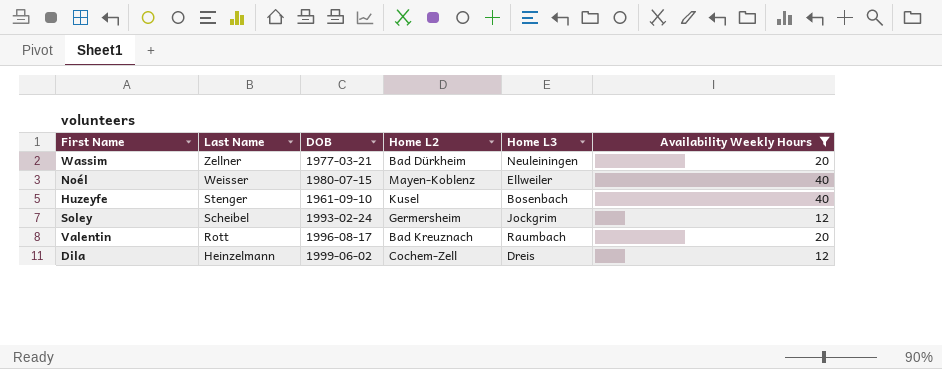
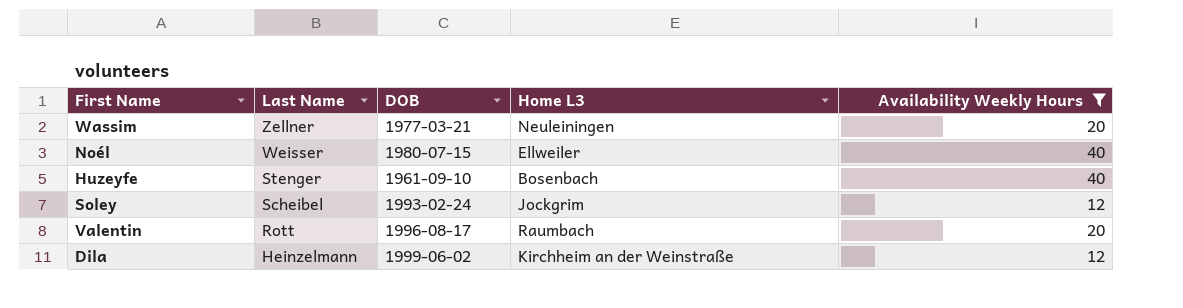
column Home L2 | position: 4 -> none
Dila | Home L3: Dreis -> Kirchheim an der Weinstraße

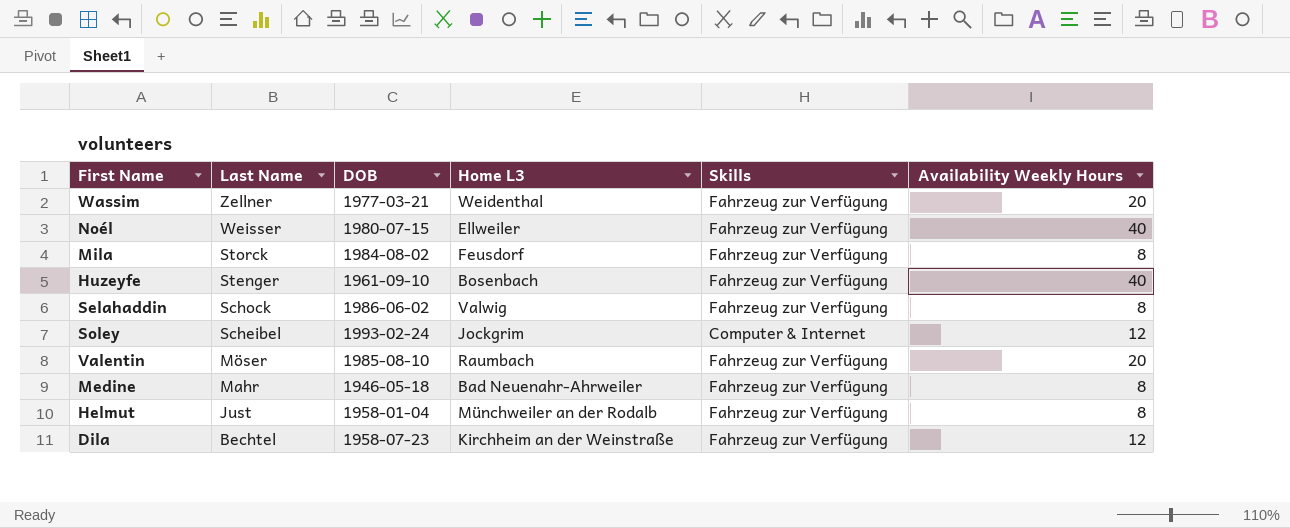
filter: Availability Weekly Hours != 8 -> none
column Skills | position: none -> 5
Wassim | Home L3: Neuleiningen -> Weidenthal
Valentin | Last Name: Rott -> Möser
Valentin | DOB: 1996-08-17 -> 1985-08-10
Dila | Last Name: Heinzelmann -> Bechtel
Dila | DOB: 1999-06-02 -> 1958-07-23

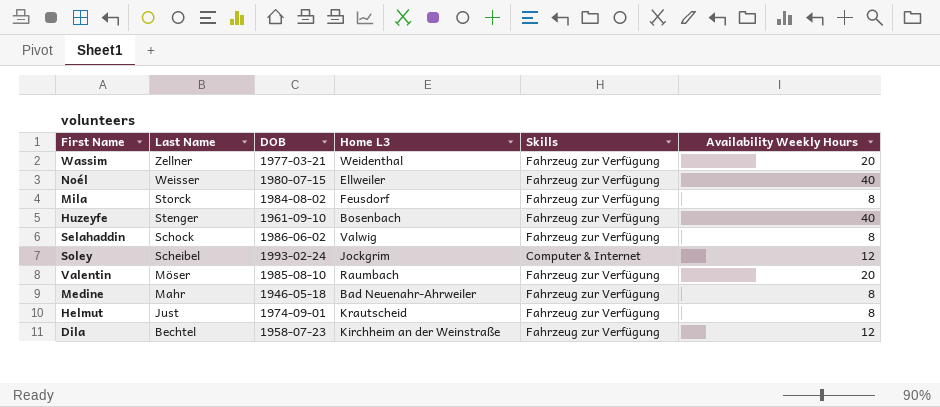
Helmut | DOB: 1958-01-04 -> 1974-09-01
Helmut | Home L3: Münchweiler an der Rodalb -> Krautscheid

